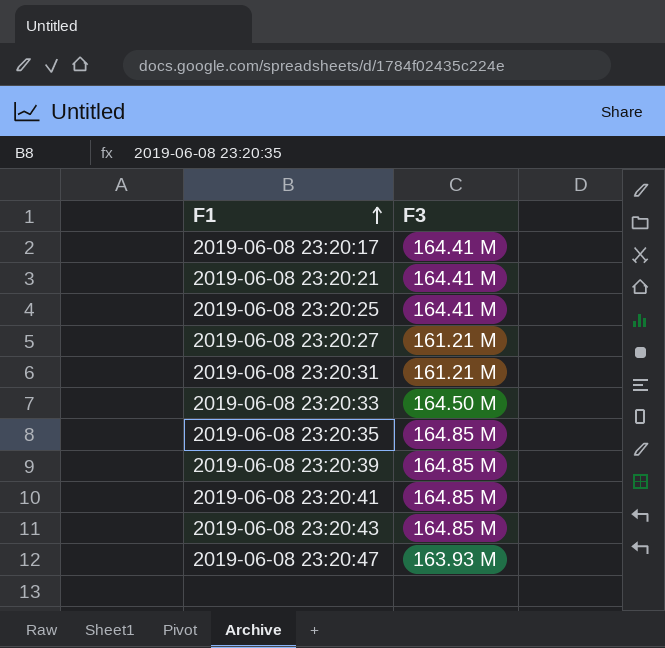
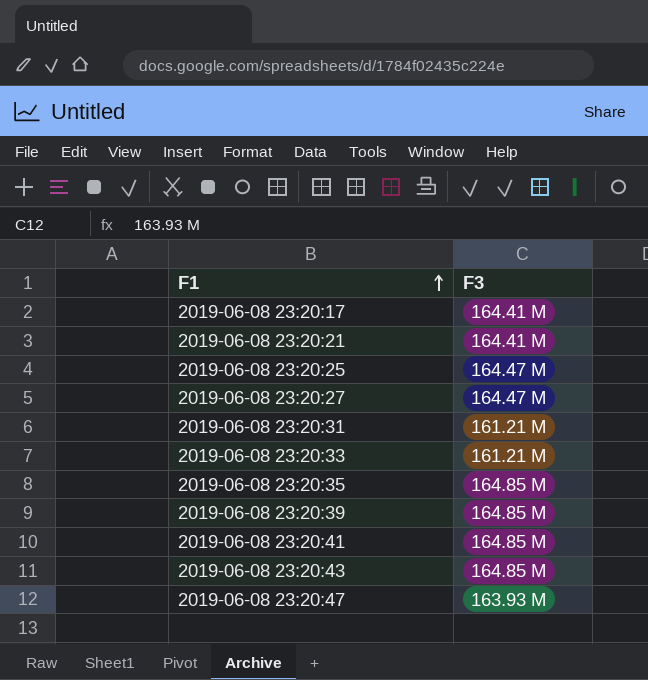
2019-06-08 23:20:25 | F3: 164.41 M -> 164.47 M
2019-06-08 23:20:27 | F3: 161.21 M -> 164.47 M
2019-06-08 23:20:33 | F3: 164.50 M -> 161.21 M

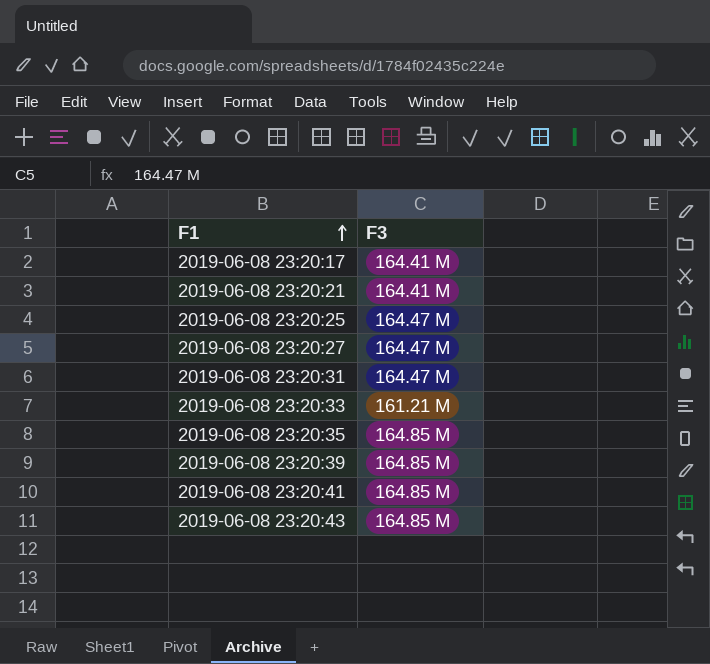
row 2019-06-08 23:20:47: 163.93 M -> none
2019-06-08 23:20:31 | F3: 161.21 M -> 164.47 M

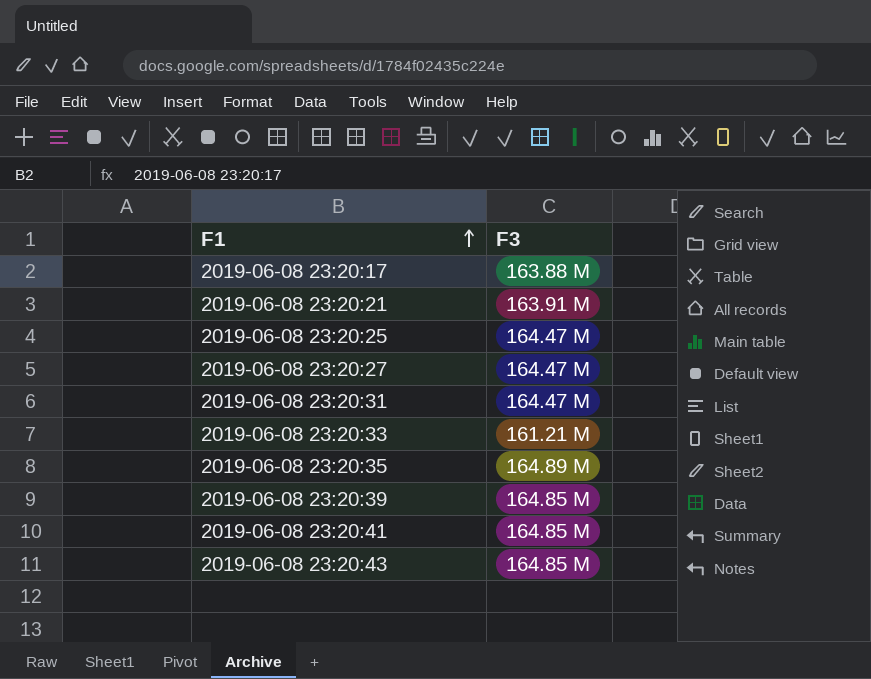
2019-06-08 23:20:17 | F3: 164.41 M -> 163.88 M
2019-06-08 23:20:21 | F3: 164.41 M -> 163.91 M
2019-06-08 23:20:35 | F3: 164.85 M -> 164.89 M

